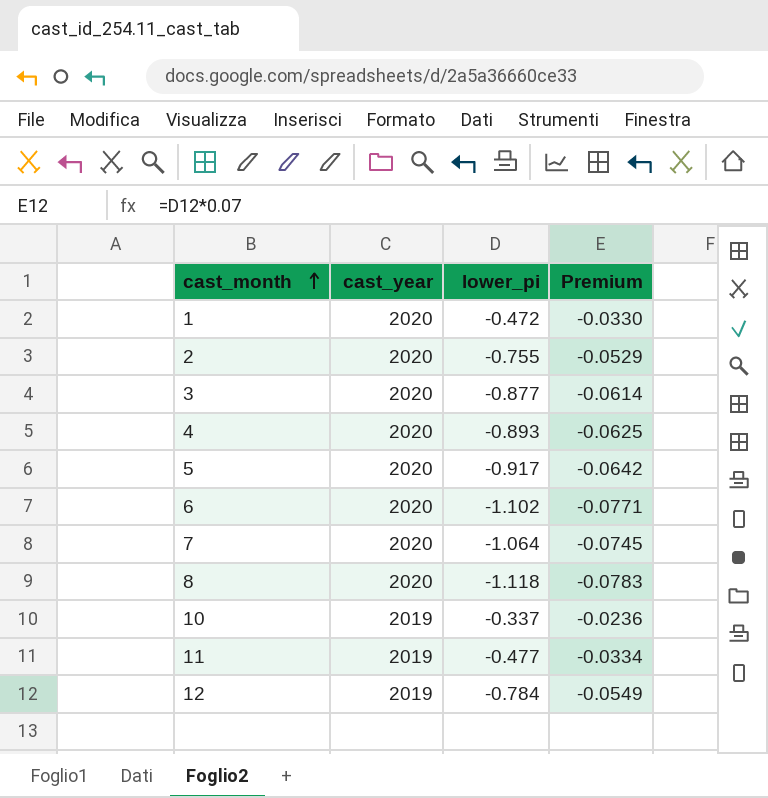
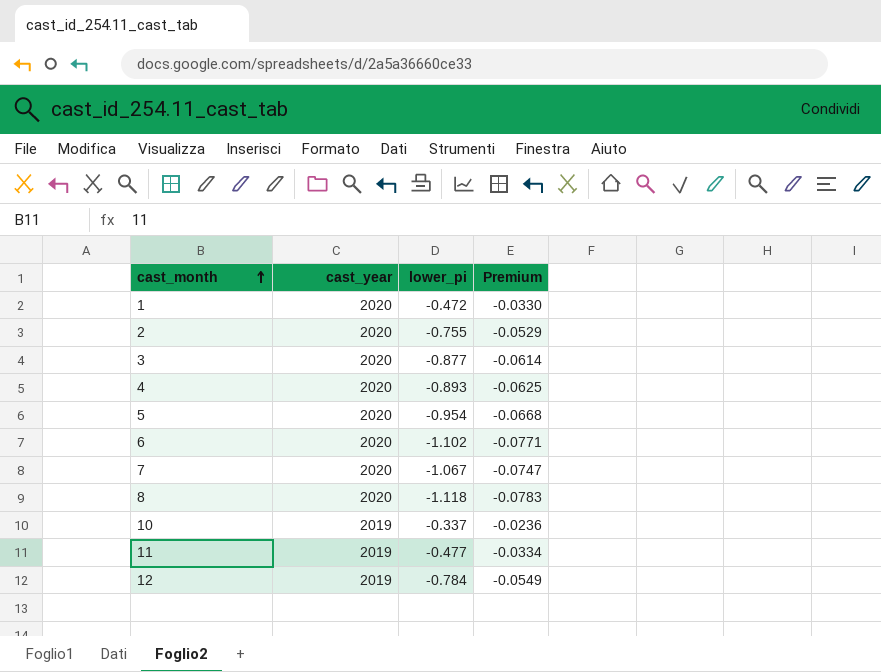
5 | lower_pi: -0.917 -> -0.954
5 | Premium: -0.0642 -> -0.0668
7 | lower_pi: -1.064 -> -1.067
7 | Premium: -0.0745 -> -0.0747

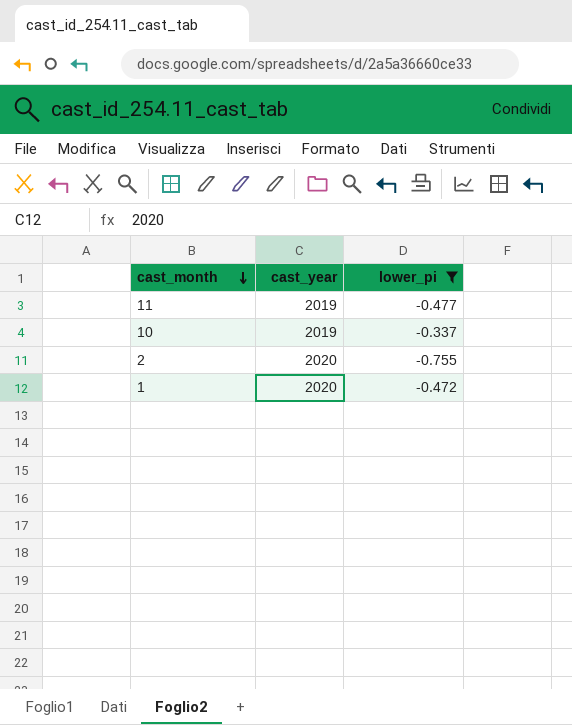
filter: none -> lower_pi >= -0.755
row order: cast_month ascending -> cast_month descending
column Premium | formula: [lower_pi] * 0.07 -> none

